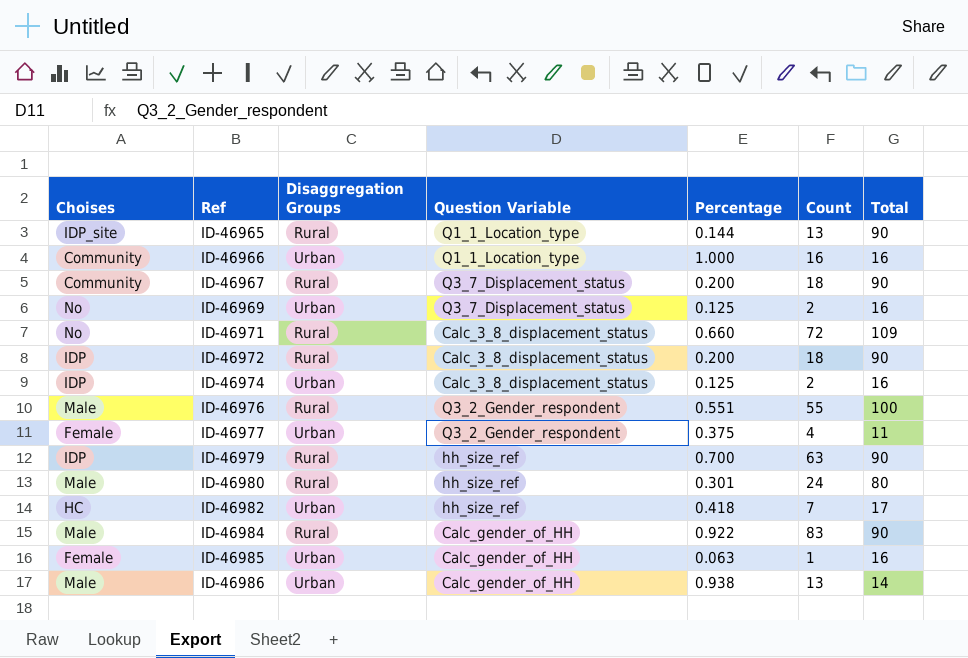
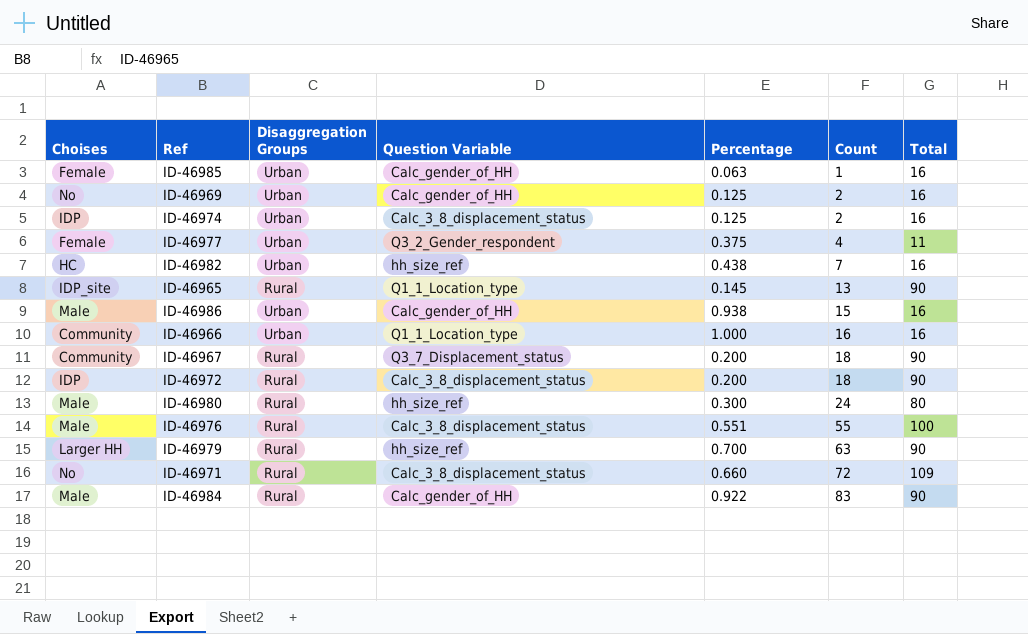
row order: Ref ascending -> Count ascending
ID-46969 | Question Variable: Q3_7_Displacement_status -> Calc_gender_of_HH
ID-46982 | Percentage: 0.418 -> 0.438
ID-46982 | Total: 17 -> 16
ID-46965 | Percentage: 0.144 -> 0.145
ID-46986 | Count: 13 -> 15
ID-46986 | Total: 14 -> 16
ID-46980 | Percentage: 0.301 -> 0.300
ID-46976 | Question Variable: Q3_2_Gender_respondent -> Calc_3_8_displacement_status
ID-46979 | Choises: IDP -> Larger HH

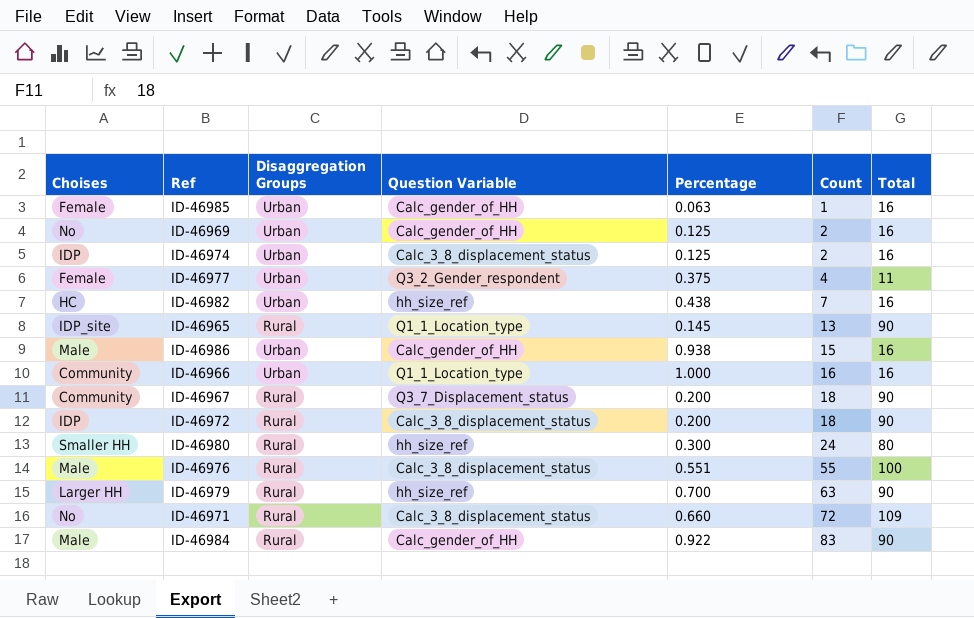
ID-46980 | Choises: Male -> Smaller HH

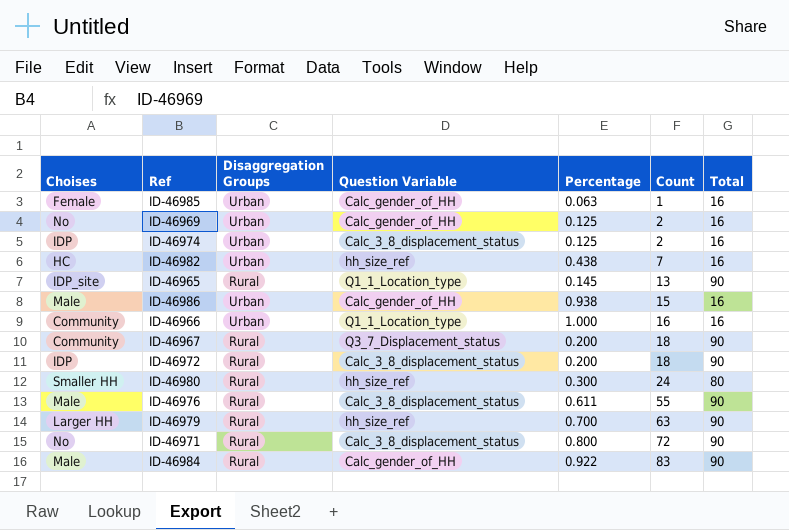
row ID-46977: Female | Urban | Q3_2_Gender_respondent | 0.375 | 4 | 11 -> none
ID-46976 | Percentage: 0.551 -> 0.611
ID-46976 | Total: 100 -> 90
ID-46971 | Percentage: 0.660 -> 0.800
ID-46971 | Total: 109 -> 90

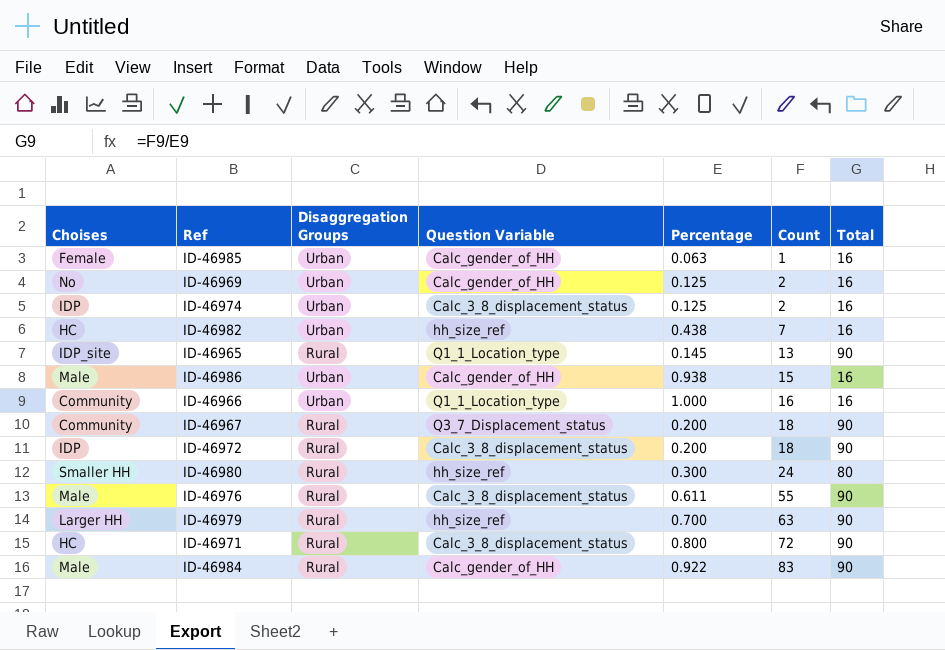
ID-46971 | Choises: No -> HC

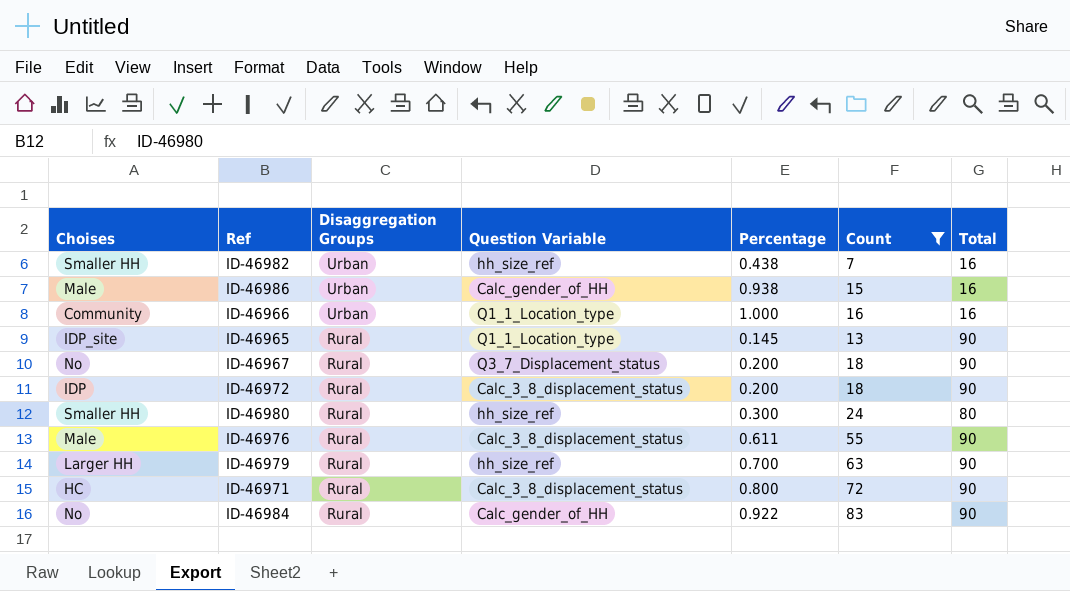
filter: none -> Count >= 7
row order: Count ascending -> Disaggregation Groups descending
ID-46982 | Choises: HC -> Smaller HH
ID-46967 | Choises: Community -> No
ID-46984 | Choises: Male -> No

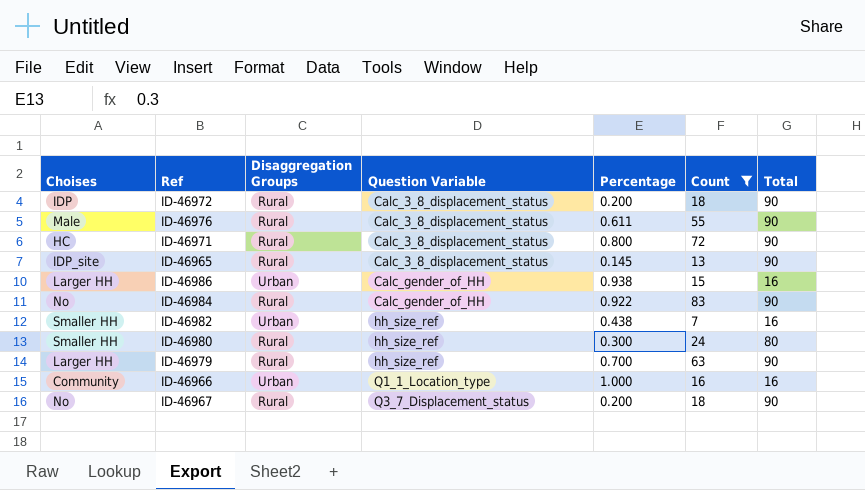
row order: Disaggregation Groups descending -> Question Variable ascending
ID-46965 | Question Variable: Q1_1_Location_type -> Calc_3_8_displacement_status
ID-46986 | Choises: Male -> Larger HH

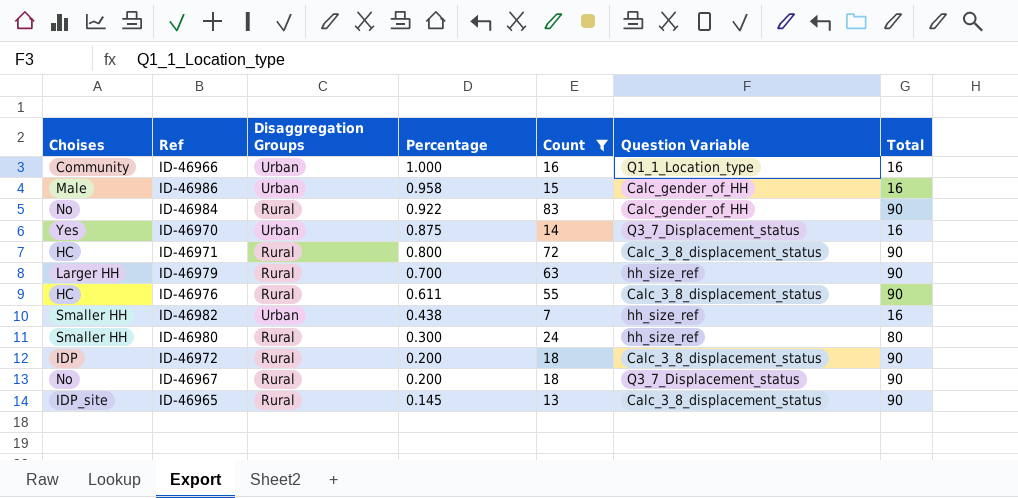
row order: Question Variable ascending -> Percentage descending
column Question Variable | position: 4 -> 6
ID-46986 | Choises: Larger HH -> Male
ID-46986 | Percentage: 0.938 -> 0.958
row ID-46970: none -> Yes | Urban | 0.875 | 14 | Q3_7_Displacement_status | 16
ID-46976 | Choises: Male -> HC

